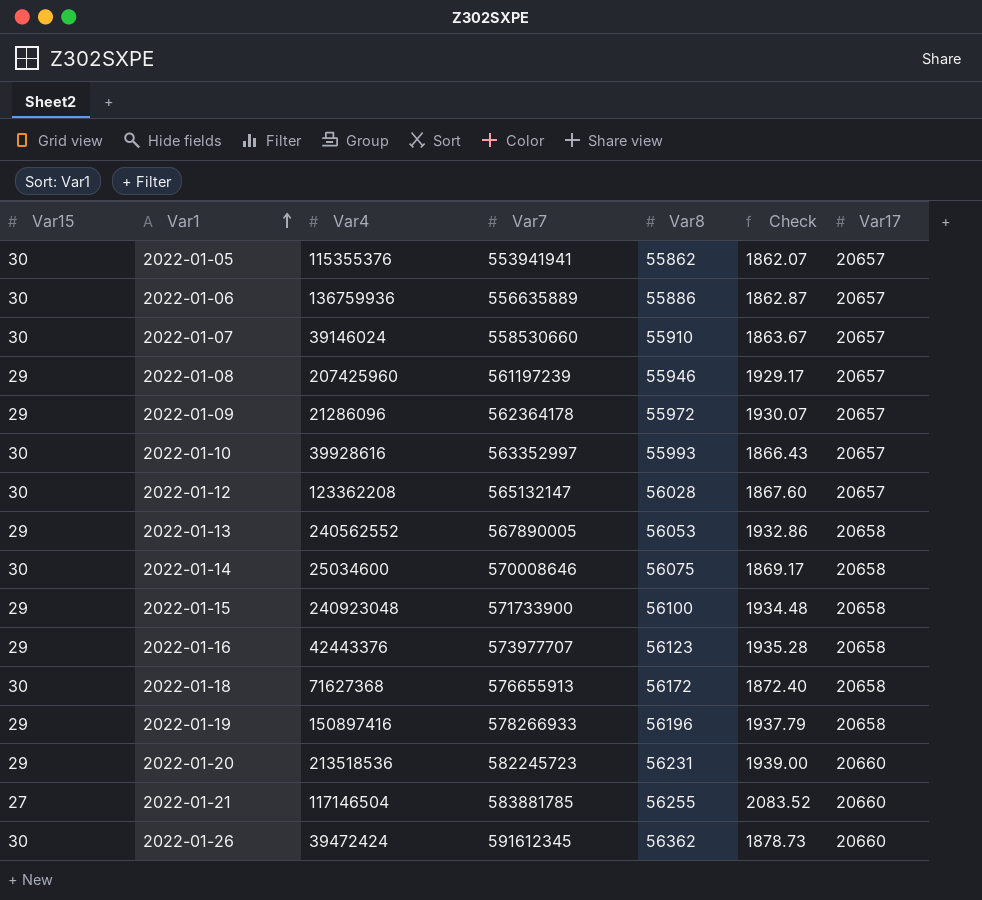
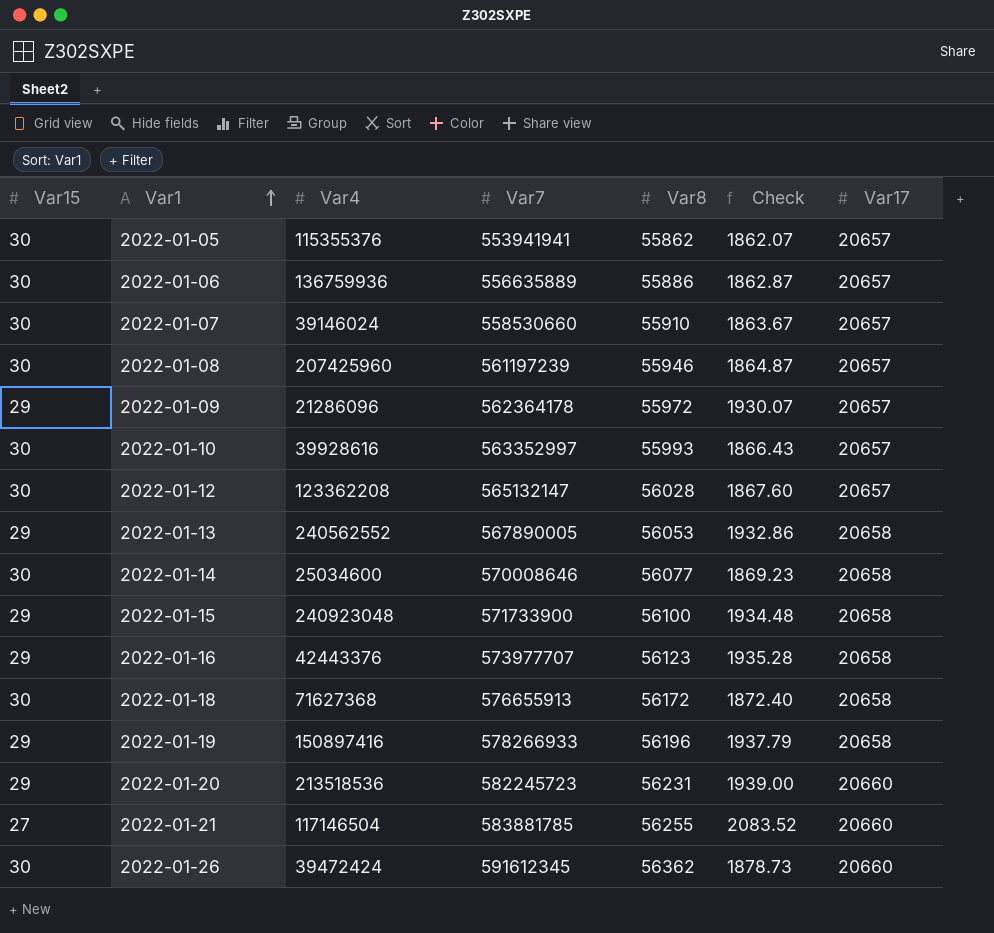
2022-01-08 | Var15: 29 -> 30
2022-01-08 | Check: 1929.17 -> 1864.87
2022-01-14 | Var8: 56075 -> 56077
2022-01-14 | Check: 1869.17 -> 1869.23

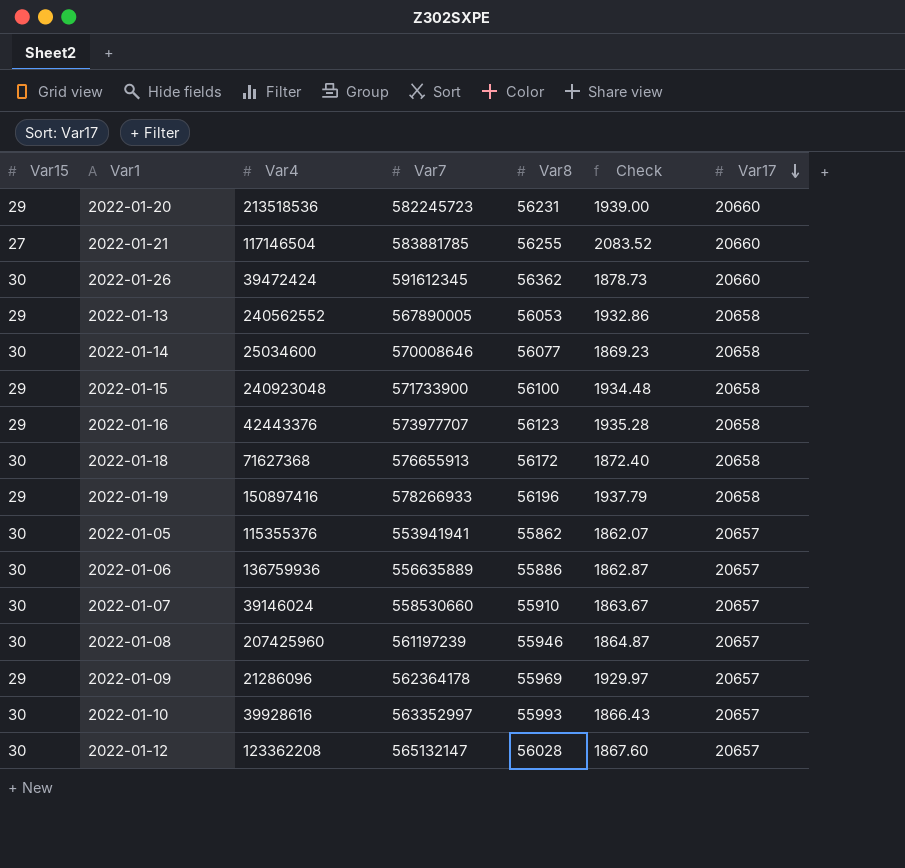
row order: Var1 ascending -> Var17 descending
2022-01-09 | Var8: 55972 -> 55969
2022-01-09 | Check: 1930.07 -> 1929.97

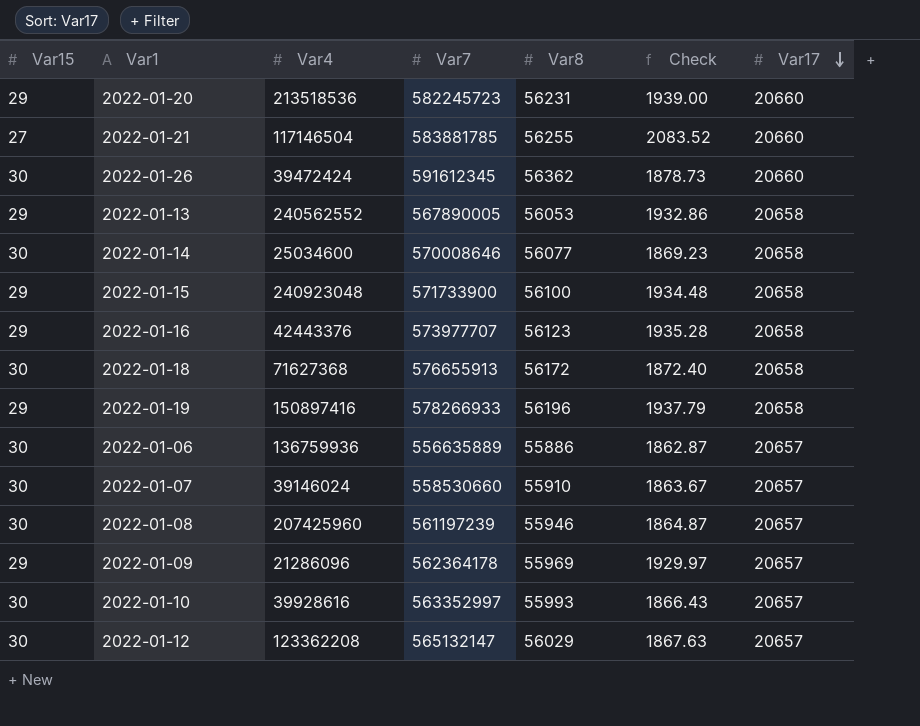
row 2022-01-05: 30 | 115355376 | 553941941 | 55862 | 1862.07 | 20657 -> none
2022-01-12 | Var8: 56028 -> 56029
2022-01-12 | Check: 1867.60 -> 1867.63

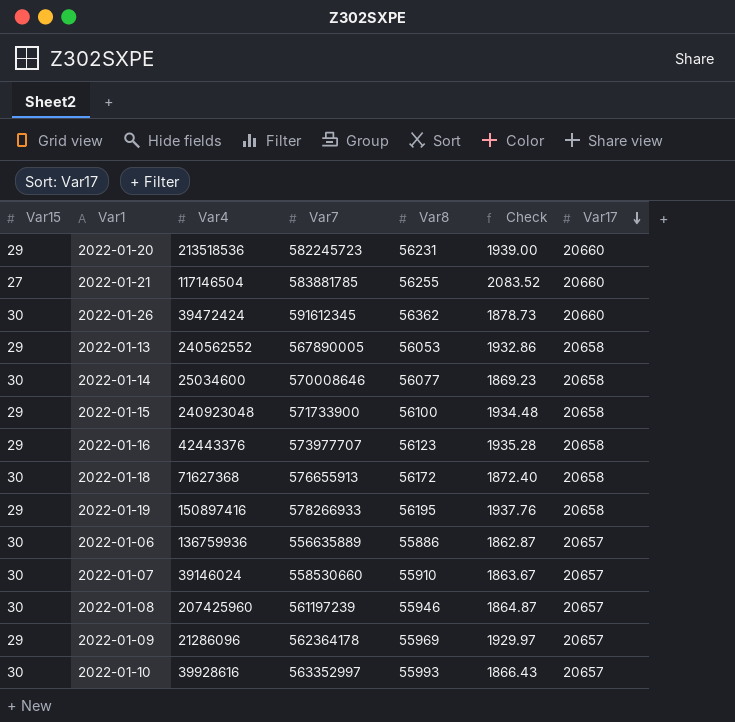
row 2022-01-12: 30 | 123362208 | 565132147 | 56029 | 1867.63 | 20657 -> none
2022-01-19 | Var8: 56196 -> 56195
2022-01-19 | Check: 1937.79 -> 1937.76

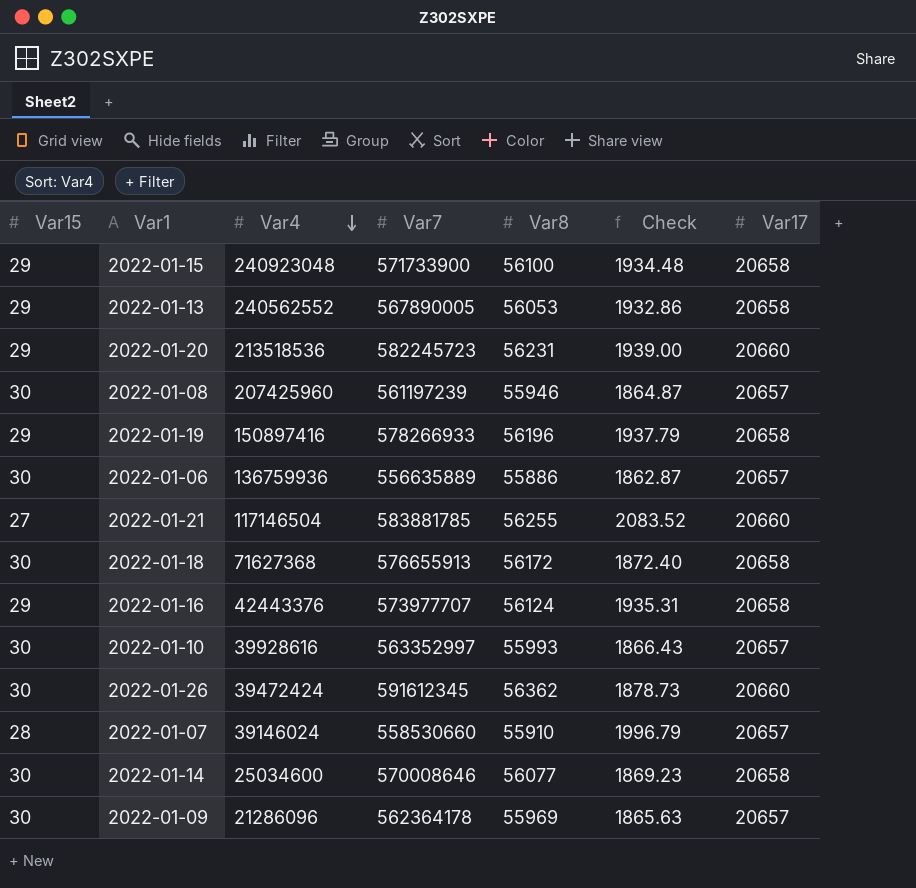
row order: Var17 descending -> Var4 descending
2022-01-19 | Var8: 56195 -> 56196
2022-01-19 | Check: 1937.76 -> 1937.79
2022-01-16 | Var8: 56123 -> 56124
2022-01-16 | Check: 1935.28 -> 1935.31
2022-01-07 | Var15: 30 -> 28
2022-01-07 | Check: 1863.67 -> 1996.79
2022-01-09 | Var15: 29 -> 30
2022-01-09 | Check: 1929.97 -> 1865.63

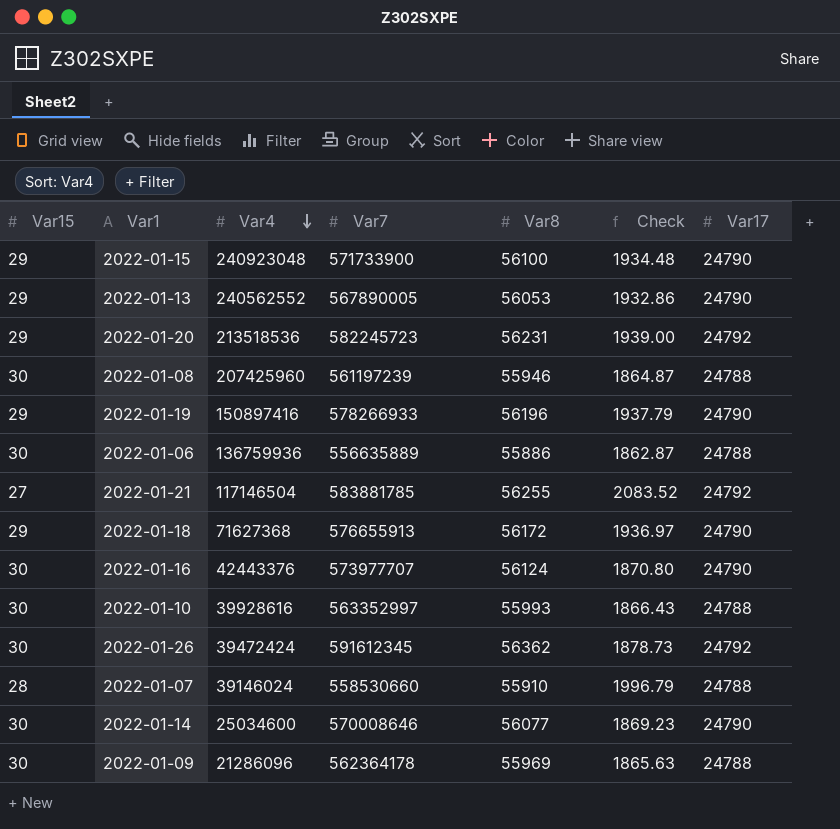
2022-01-15 | Var17: 20658 -> 24790
2022-01-13 | Var17: 20658 -> 24790
2022-01-20 | Var17: 20660 -> 24792
2022-01-08 | Var17: 20657 -> 24788
2022-01-19 | Var17: 20658 -> 24790
2022-01-06 | Var17: 20657 -> 24788
2022-01-21 | Var17: 20660 -> 24792
2022-01-18 | Var15: 30 -> 29
2022-01-18 | Check: 1872.40 -> 1936.97
2022-01-18 | Var17: 20658 -> 24790
2022-01-16 | Var15: 29 -> 30
2022-01-16 | Check: 1935.31 -> 1870.80
2022-01-16 | Var17: 20658 -> 24790
2022-01-10 | Var17: 20657 -> 24788
2022-01-26 | Var17: 20660 -> 24792
2022-01-07 | Var17: 20657 -> 24788
2022-01-14 | Var17: 20658 -> 24790
2022-01-09 | Var17: 20657 -> 24788

